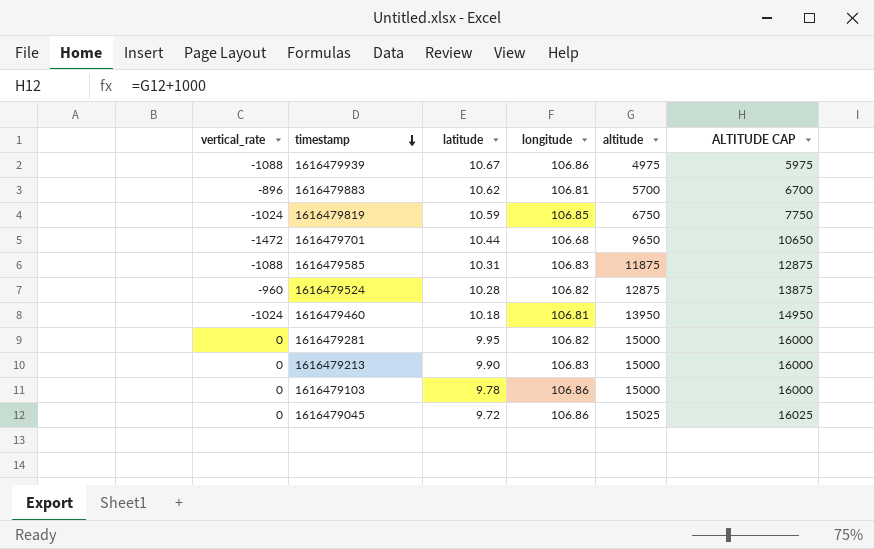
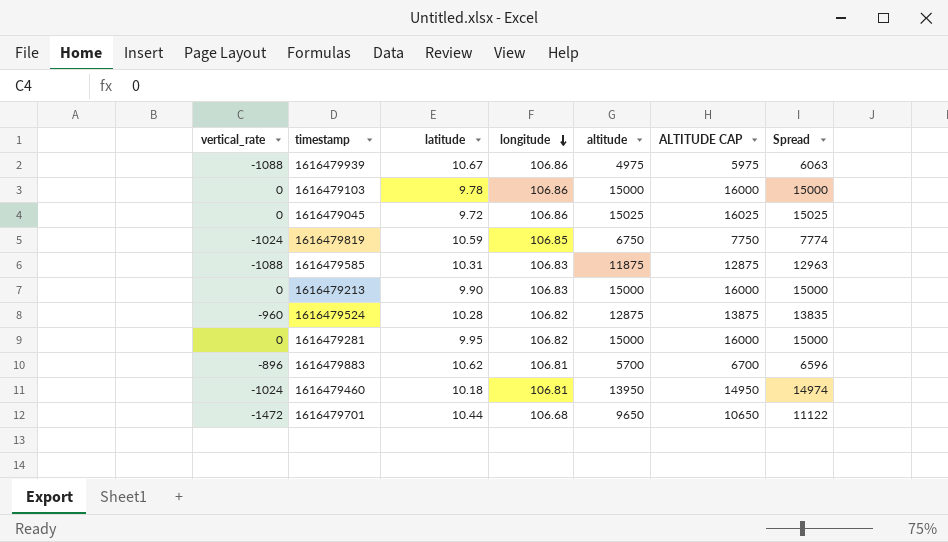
row order: timestamp descending -> longitude descending
column Spread | formula: none -> [altitude] - [vertical_rate]

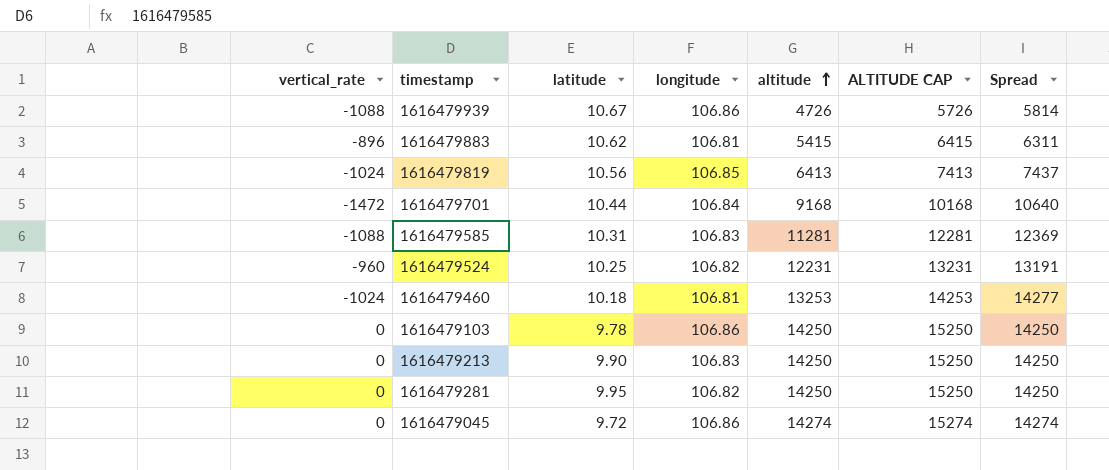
row order: longitude descending -> altitude ascending
1616479939 | altitude: 4975 -> 4726
1616479939 | ALTITUDE CAP: 5975 -> 5726
1616479939 | Spread: 6063 -> 5814
1616479883 | altitude: 5700 -> 5415
1616479883 | ALTITUDE CAP: 6700 -> 6415
1616479883 | Spread: 6596 -> 6311
1616479819 | latitude: 10.59 -> 10.56
1616479819 | altitude: 6750 -> 6413
1616479819 | ALTITUDE CAP: 7750 -> 7413
1616479819 | Spread: 7774 -> 7437
1616479701 | longitude: 106.68 -> 106.84
1616479701 | altitude: 9650 -> 9168
1616479701 | ALTITUDE CAP: 10650 -> 10168
1616479701 | Spread: 11122 -> 10640
1616479585 | altitude: 11875 -> 11281
1616479585 | ALTITUDE CAP: 12875 -> 12281
1616479585 | Spread: 12963 -> 12369
1616479524 | latitude: 10.28 -> 10.25
1616479524 | altitude: 12875 -> 12231
1616479524 | ALTITUDE CAP: 13875 -> 13231
1616479524 | Spread: 13835 -> 13191
1616479460 | altitude: 13950 -> 13253
1616479460 | ALTITUDE CAP: 14950 -> 14253
1616479460 | Spread: 14974 -> 14277
1616479103 | altitude: 15000 -> 14250
1616479103 | ALTITUDE CAP: 16000 -> 15250
1616479103 | Spread: 15000 -> 14250
1616479213 | altitude: 15000 -> 14250
1616479213 | ALTITUDE CAP: 16000 -> 15250
1616479213 | Spread: 15000 -> 14250
1616479281 | altitude: 15000 -> 14250
1616479281 | ALTITUDE CAP: 16000 -> 15250
1616479281 | Spread: 15000 -> 14250
1616479045 | altitude: 15025 -> 14274
1616479045 | ALTITUDE CAP: 16025 -> 15274
1616479045 | Spread: 15025 -> 14274

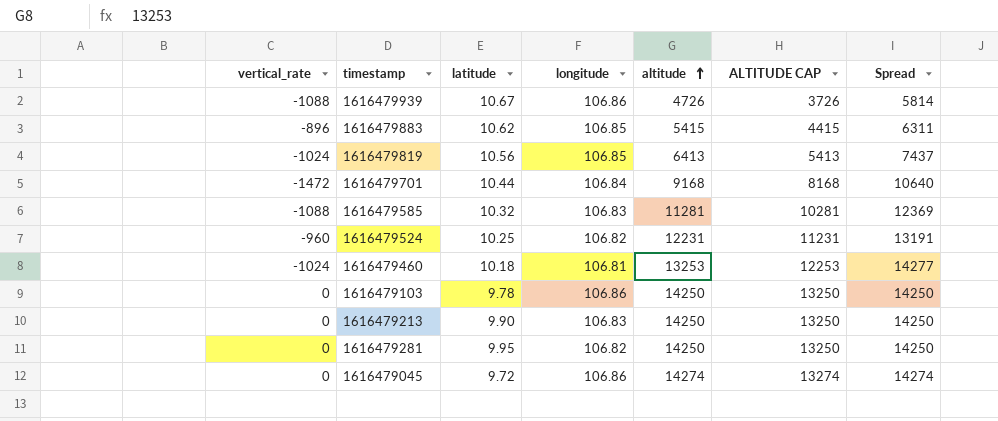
column ALTITUDE CAP | formula: [altitude] + 1000 -> [altitude] - 1000
1616479883 | longitude: 106.81 -> 106.85
1616479585 | latitude: 10.31 -> 10.32

